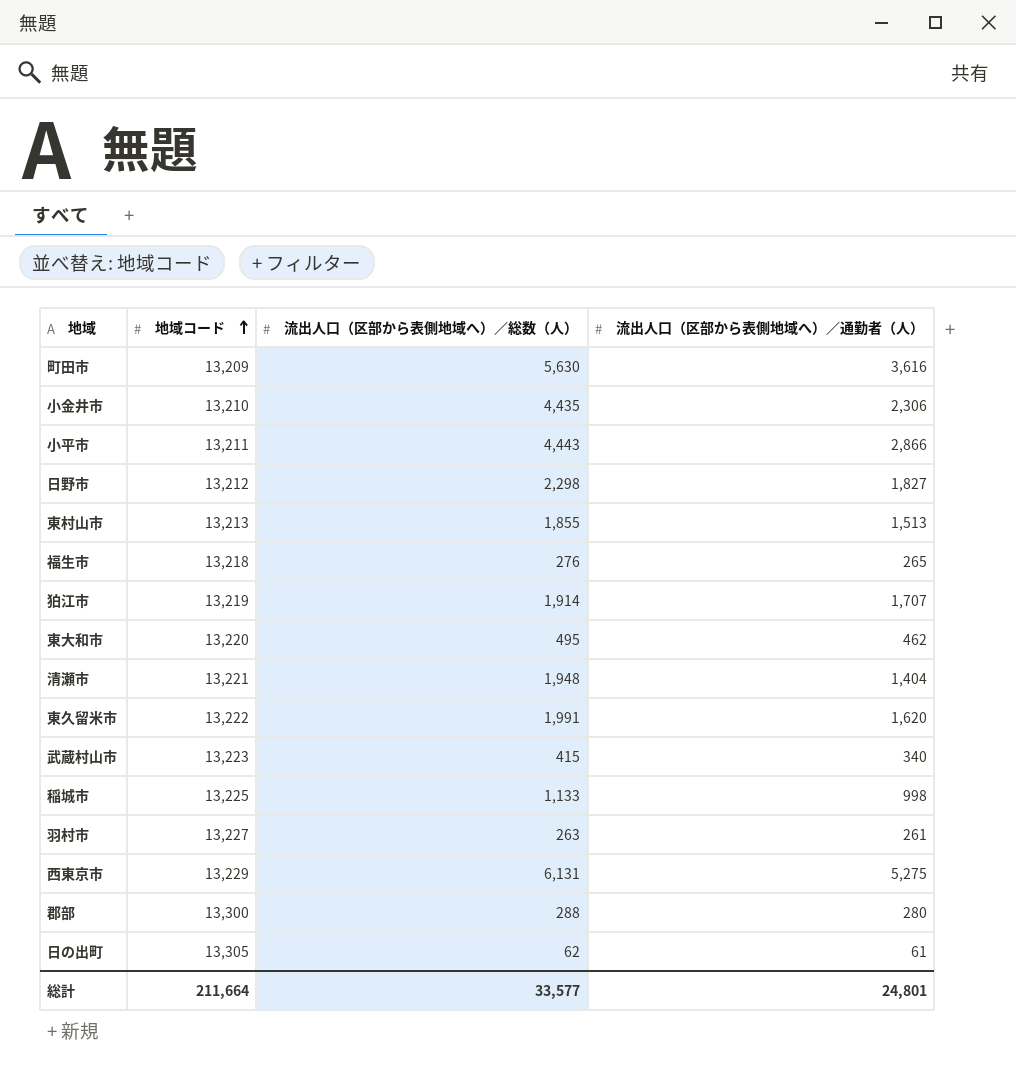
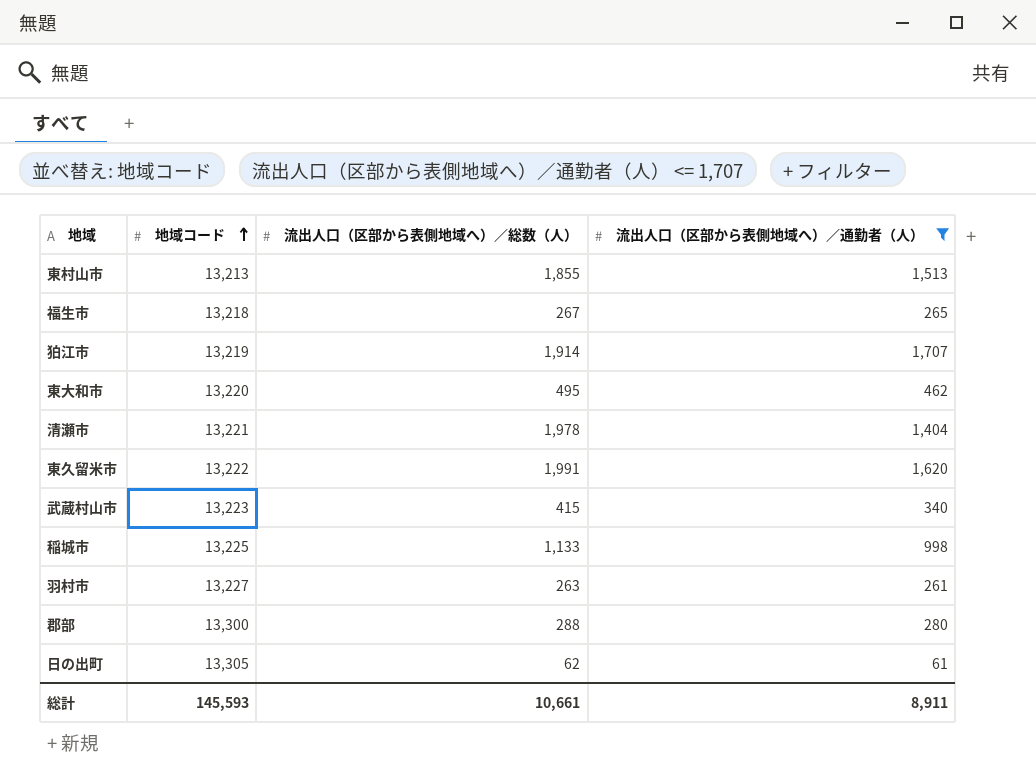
filter: none -> 流出人口（区部から表側地域へ）／通勤者（人） <= 1,707
福生市 | 流出人口（区部から表側地域へ）／総数（人）: 276 -> 267
清瀬市 | 流出人口（区部から表側地域へ）／総数（人）: 1,948 -> 1,978
総計 | 地域コード: 211,664 -> 145,593
総計 | 流出人口（区部から表側地域へ）／総数（人）: 33,577 -> 10,661
総計 | 流出人口（区部から表側地域へ）／通勤者（人）: 24,801 -> 8,911

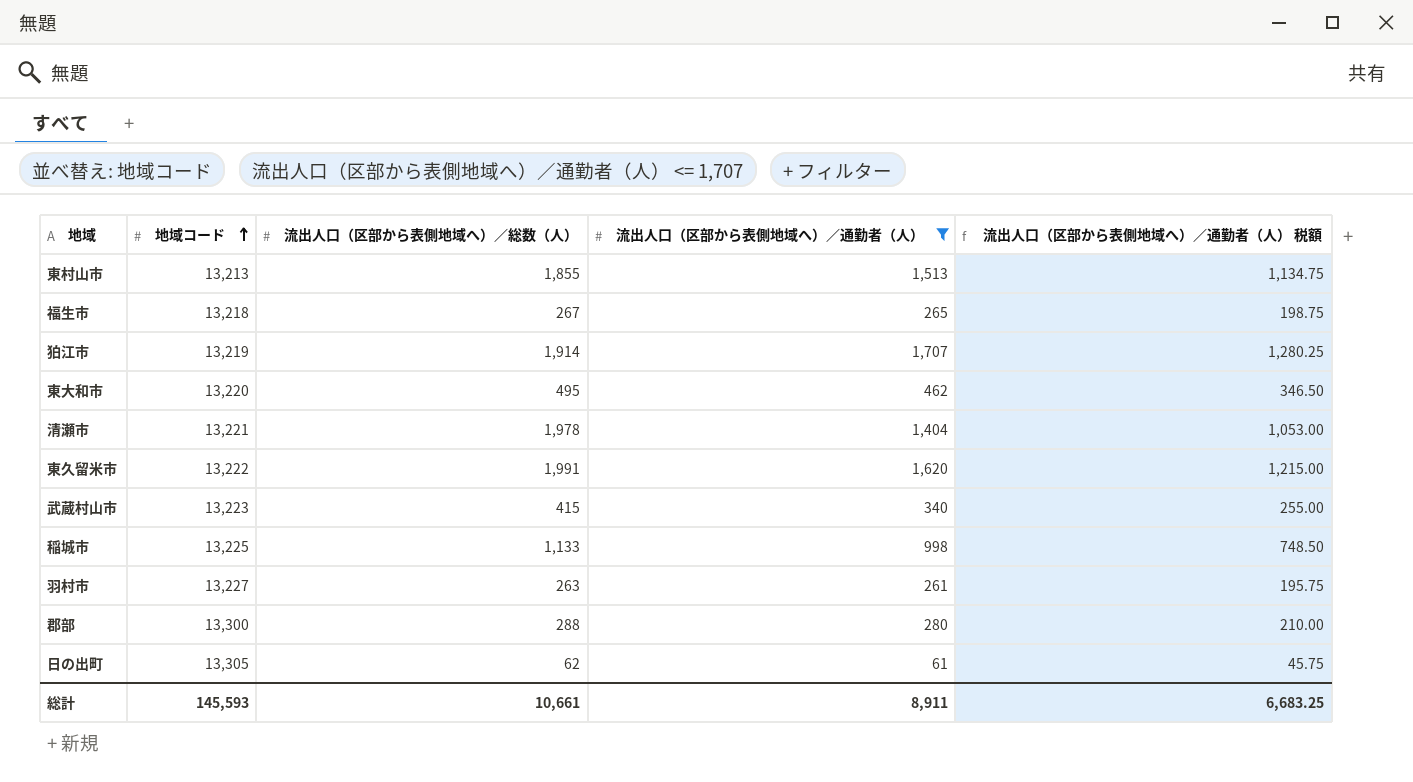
column 流出人口（区部から表側地域へ）／通勤者（人） 税額 | formula: none -> [流出人口（区部から表側地域へ）／通勤者（人）] * 0.75

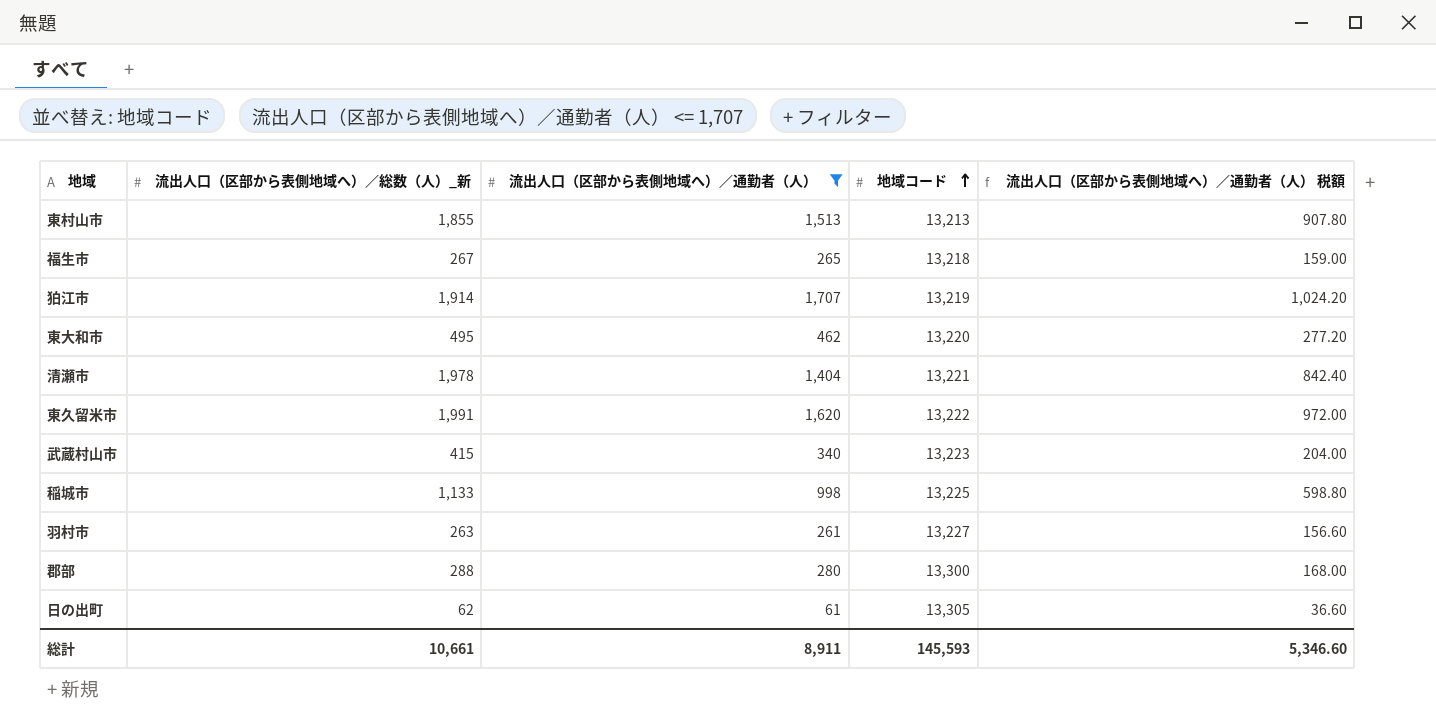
column name: 流出人口（区部から表側地域へ）／総数（人） -> 流出人口（区部から表側地域へ）／総数（人）_新
column 地域コード | position: 2 -> 4
column 流出人口（区部から表側地域へ）／通勤者（人） 税額 | formula: [流出人口（区部から表側地域へ）／通勤者（人）] * 0.75 -> [流出人口（区部から表側地域へ）／通勤者（人）] * 0.6
総計 | 流出人口（区部から表側地域へ）／通勤者（人） 税額: 6,683.25 -> 5,346.60

